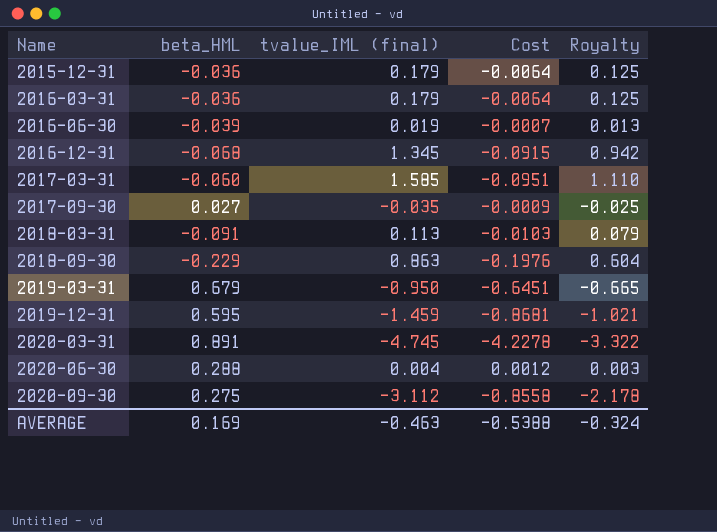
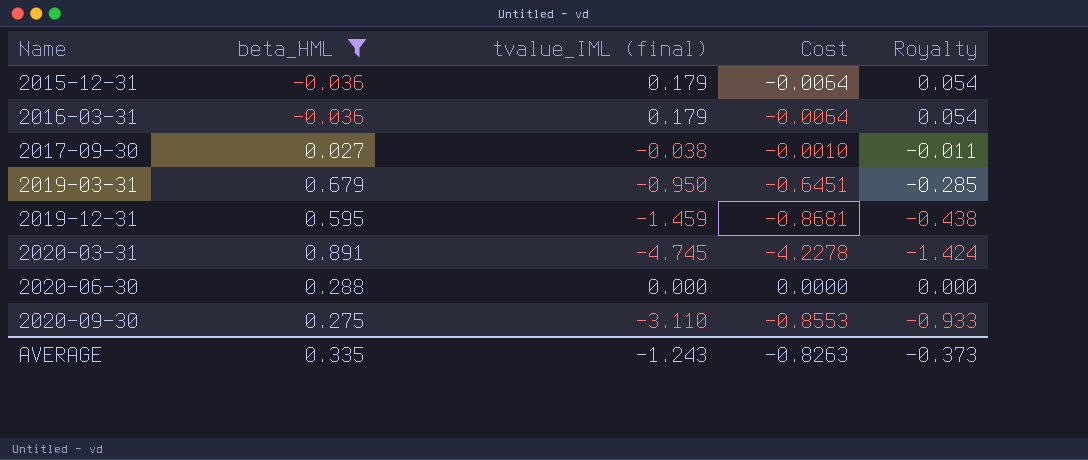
filter: none -> beta_HML >= -0.036
column Royalty | formula: [tvalue_IML (final)] * 0.7 -> [tvalue_IML (final)] * 0.3
2017-09-30 | tvalue_IML (final): -0.035 -> -0.038
2017-09-30 | Cost: -0.0009 -> -0.0010
2020-06-30 | tvalue_IML (final): 0.004 -> 0.000
2020-06-30 | Cost: 0.0012 -> 0.0000
2020-09-30 | tvalue_IML (final): -3.112 -> -3.110
2020-09-30 | Cost: -0.8558 -> -0.8553
AVERAGE | beta_HML: 0.169 -> 0.335
AVERAGE | tvalue_IML (final): -0.463 -> -1.243
AVERAGE | Cost: -0.5388 -> -0.8263
AVERAGE | Royalty: -0.324 -> -0.373

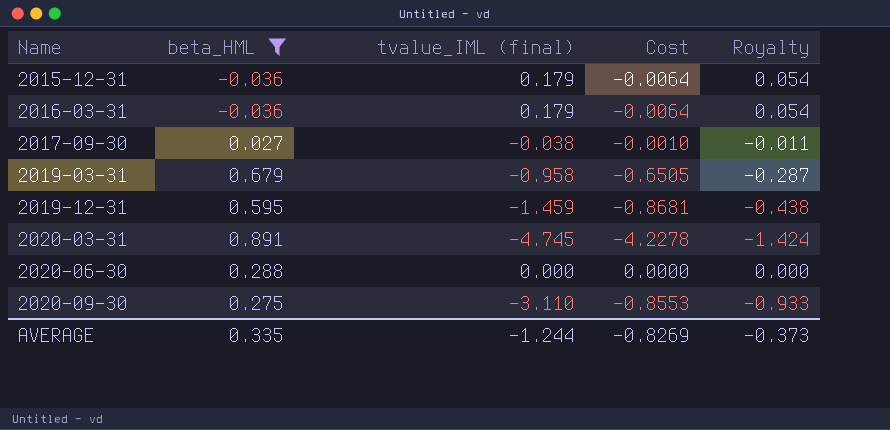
2019-03-31 | tvalue_IML (final): -0.950 -> -0.958
2019-03-31 | Cost: -0.6451 -> -0.6505
2019-03-31 | Royalty: -0.285 -> -0.287
AVERAGE | tvalue_IML (final): -1.243 -> -1.244
AVERAGE | Cost: -0.8263 -> -0.8269

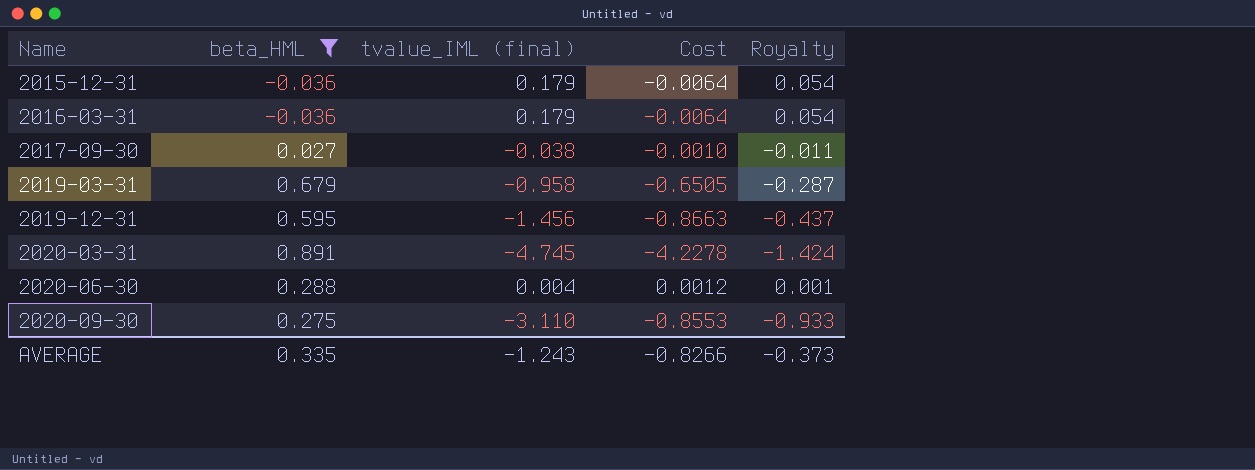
2019-12-31 | tvalue_IML (final): -1.459 -> -1.456
2019-12-31 | Cost: -0.8681 -> -0.8663
2019-12-31 | Royalty: -0.438 -> -0.437
2020-06-30 | tvalue_IML (final): 0.000 -> 0.004
2020-06-30 | Cost: 0.0000 -> 0.0012
2020-06-30 | Royalty: 0.000 -> 0.001
AVERAGE | tvalue_IML (final): -1.244 -> -1.243
AVERAGE | Cost: -0.8269 -> -0.8266

